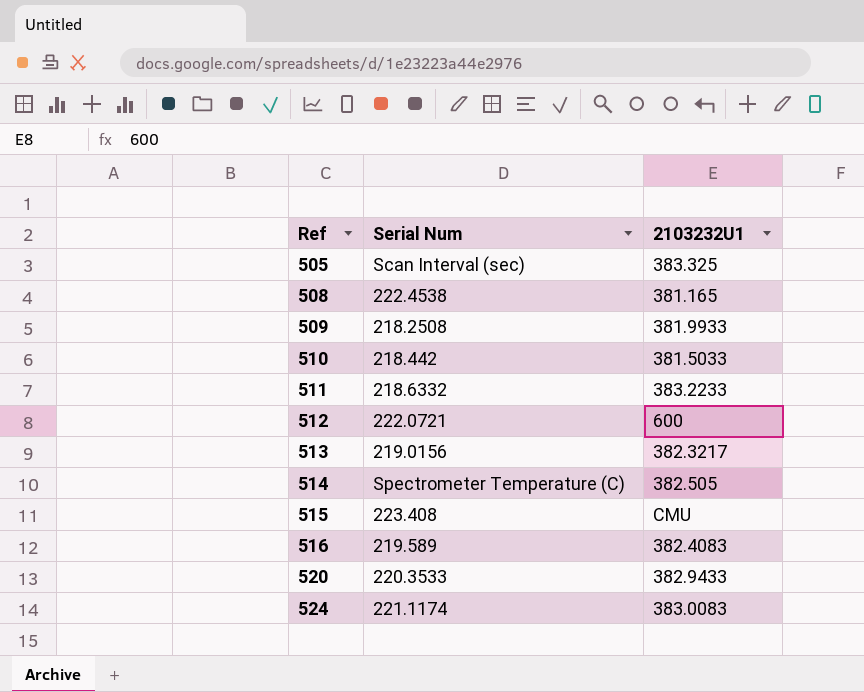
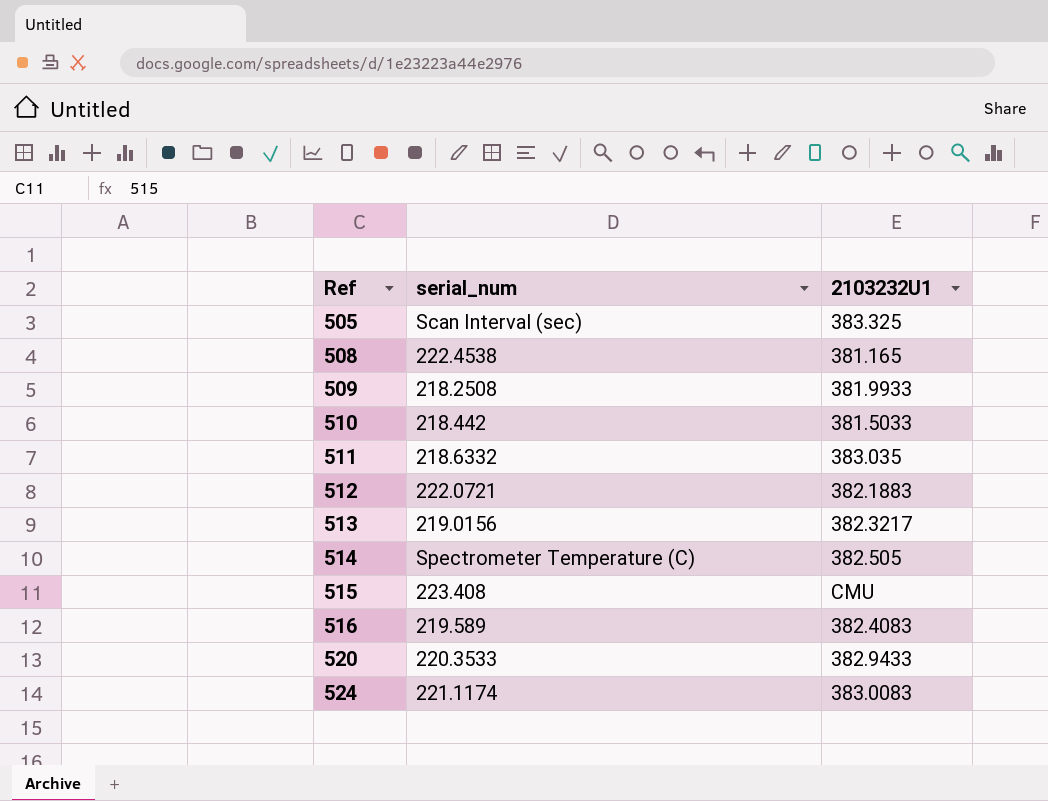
column name: Serial Num -> serial_num
511 | 2103232U1: 383.2233 -> 383.035
512 | 2103232U1: 600 -> 382.1883

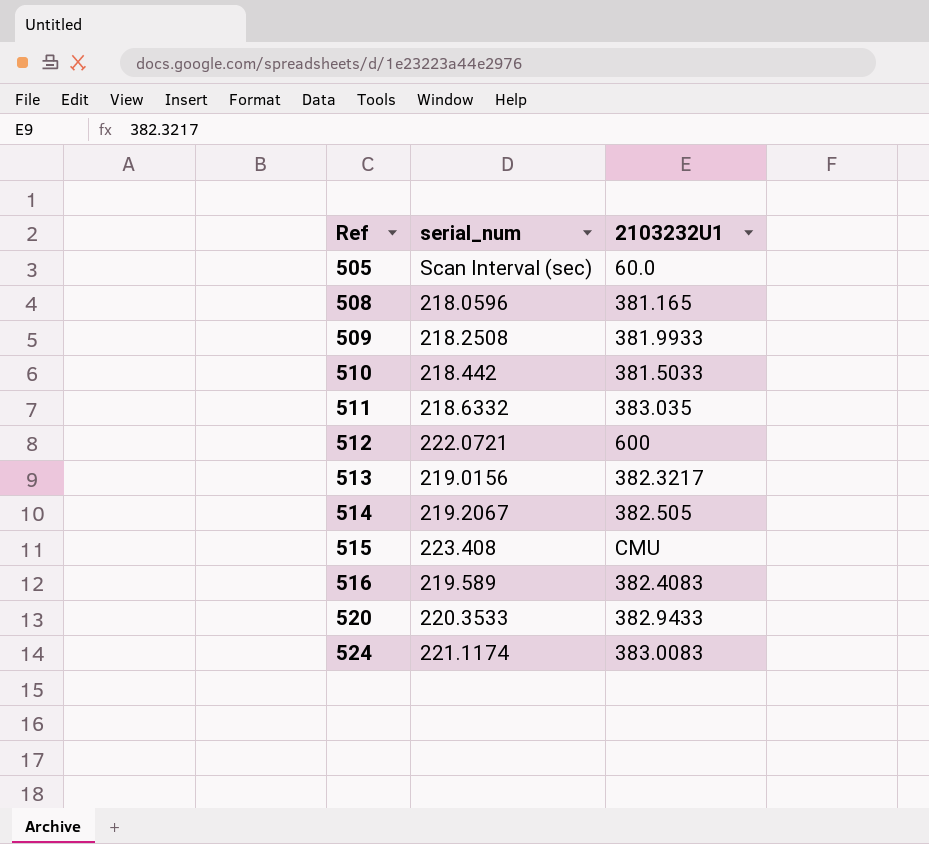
505 | 2103232U1: 383.325 -> 60.0
508 | serial_num: 222.4538 -> 218.0596
512 | 2103232U1: 382.1883 -> 600
514 | serial_num: Spectrometer Temperature (C) -> 219.2067

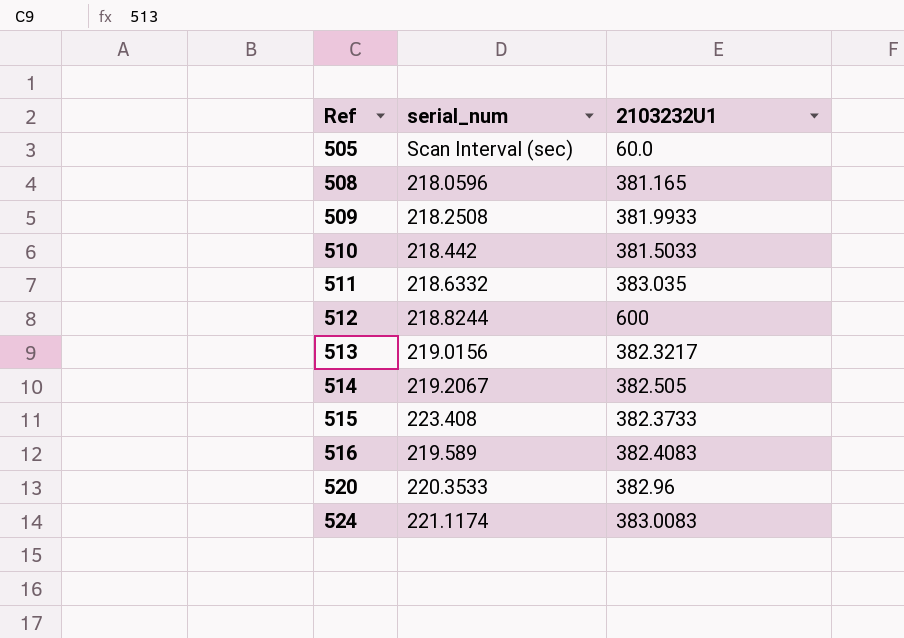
512 | serial_num: 222.0721 -> 218.8244
515 | 2103232U1: CMU -> 382.3733
520 | 2103232U1: 382.9433 -> 382.96

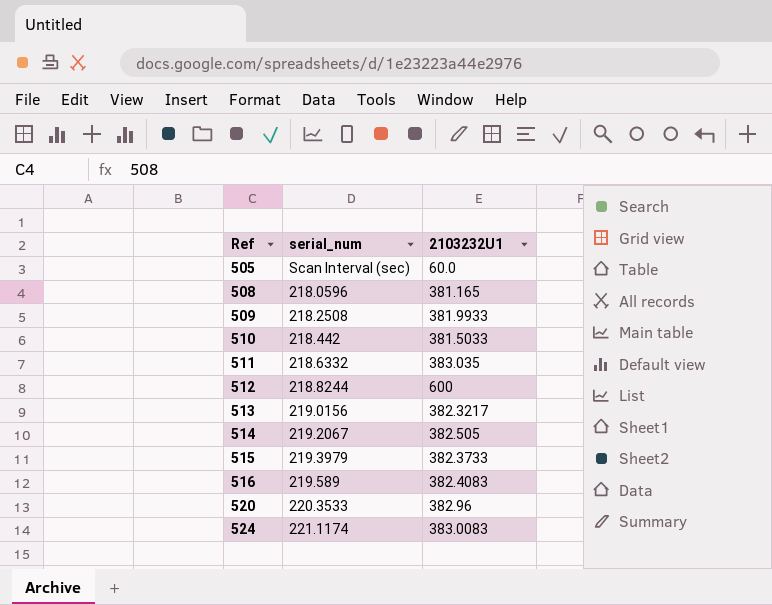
515 | serial_num: 223.408 -> 219.3979

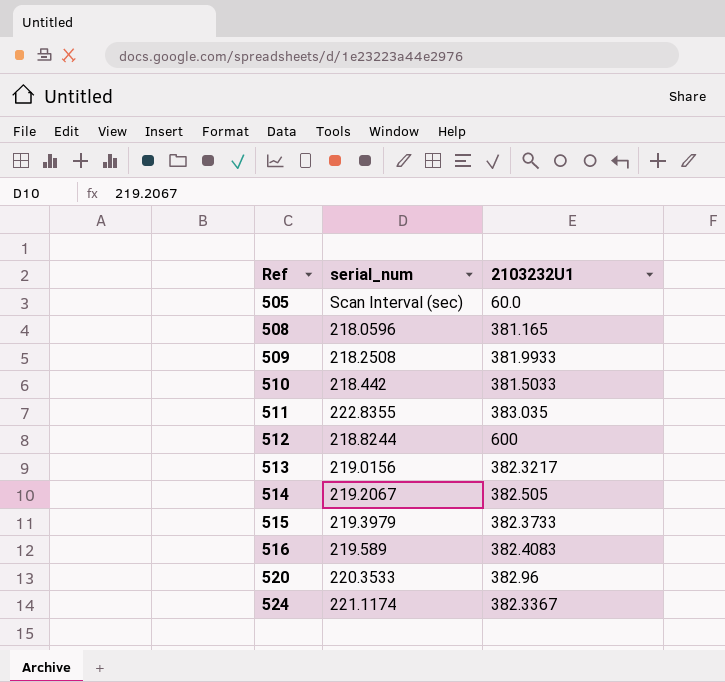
511 | serial_num: 218.6332 -> 222.8355
524 | 2103232U1: 383.0083 -> 382.3367

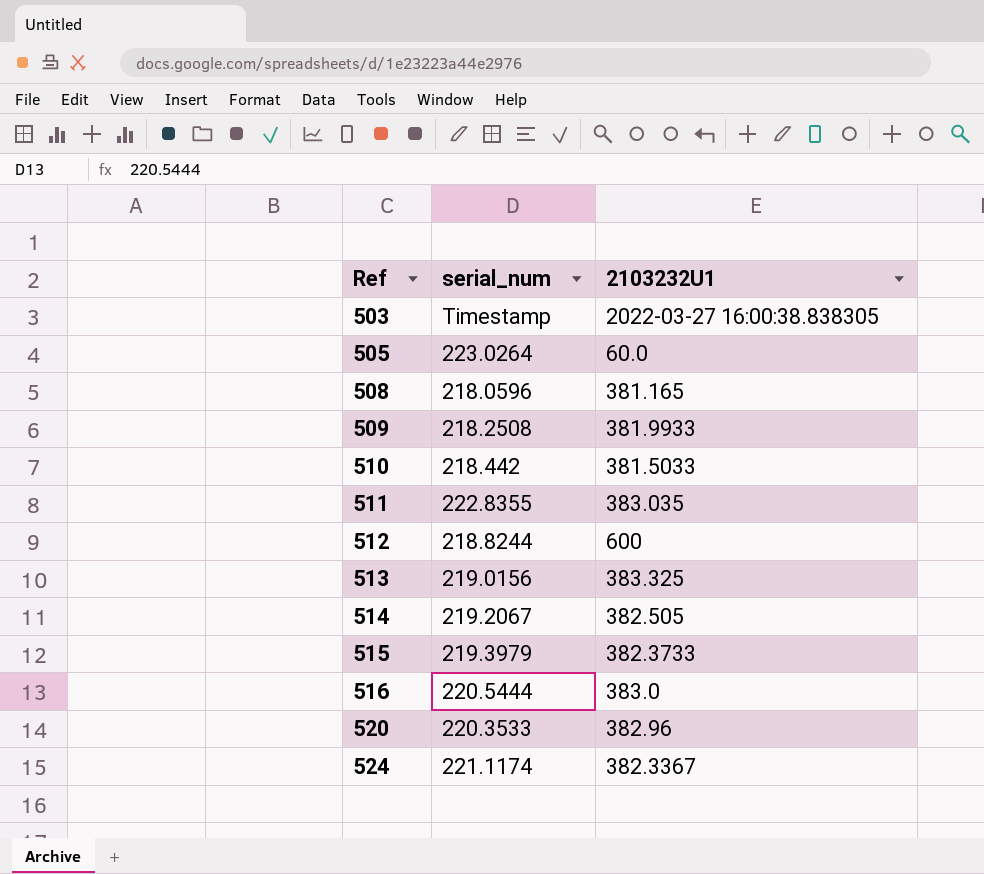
row 503: none -> Timestamp | 2022-03-27 16:00:38.838305
505 | serial_num: Scan Interval (sec) -> 223.0264
513 | 2103232U1: 382.3217 -> 383.325
516 | serial_num: 219.589 -> 220.5444
516 | 2103232U1: 382.4083 -> 383.0

